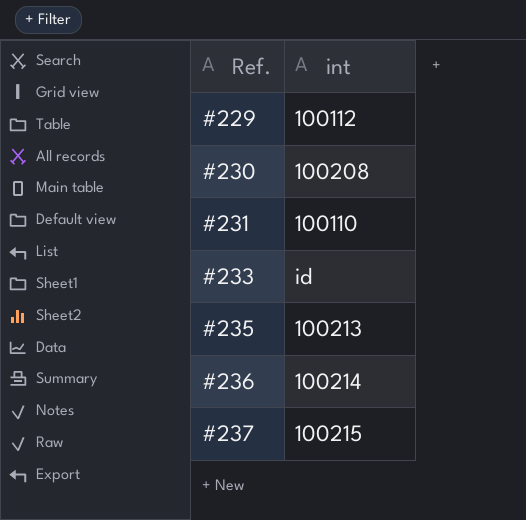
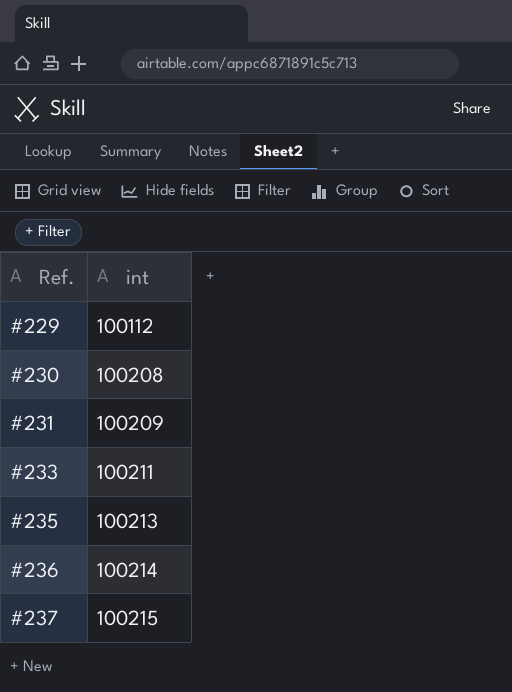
#231 | int: 100110 -> 100209
#233 | int: id -> 100211

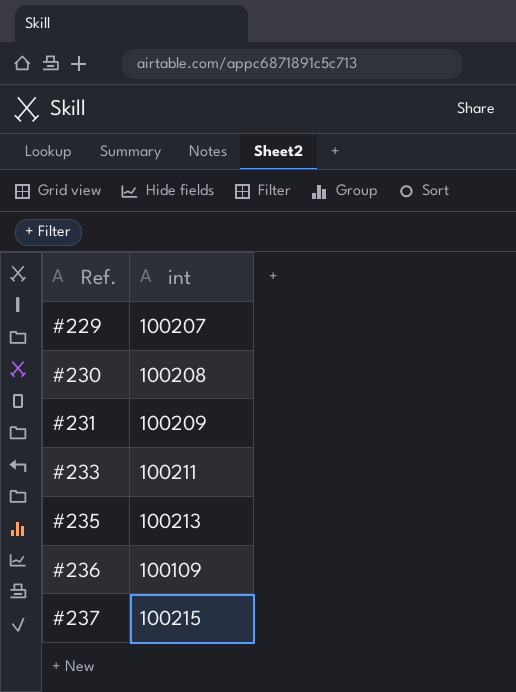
#229 | int: 100112 -> 100207
#236 | int: 100214 -> 100109

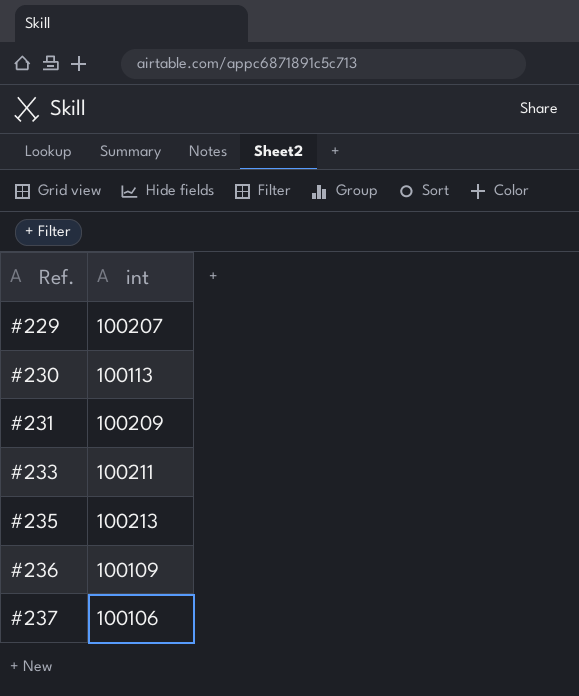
#230 | int: 100208 -> 100113
#237 | int: 100215 -> 100106

